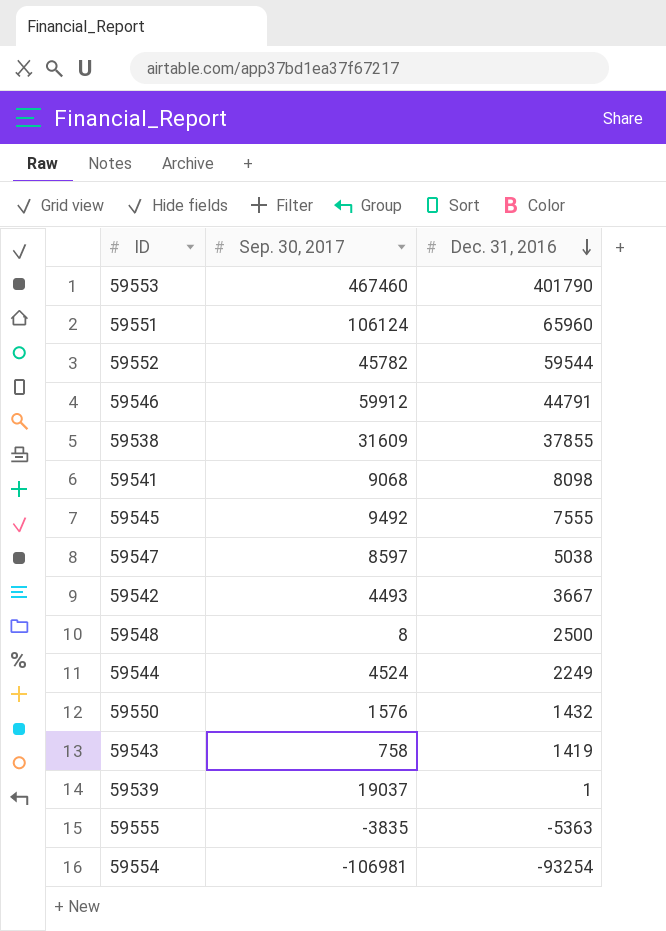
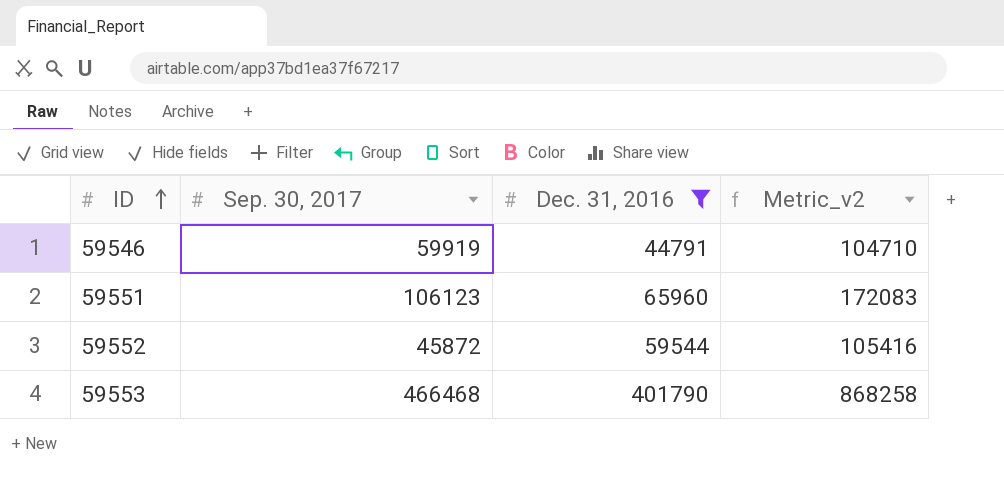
filter: none -> Dec. 31, 2016 >= 44791
row order: Dec. 31, 2016 descending -> ID ascending
column Metric_v2 | formula: none -> [Sep. 30, 2017] + [Dec. 31, 2016]
59546 | Sep. 30, 2017: 59912 -> 59919
59551 | Sep. 30, 2017: 106124 -> 106123
59552 | Sep. 30, 2017: 45782 -> 45872
59553 | Sep. 30, 2017: 467460 -> 466468

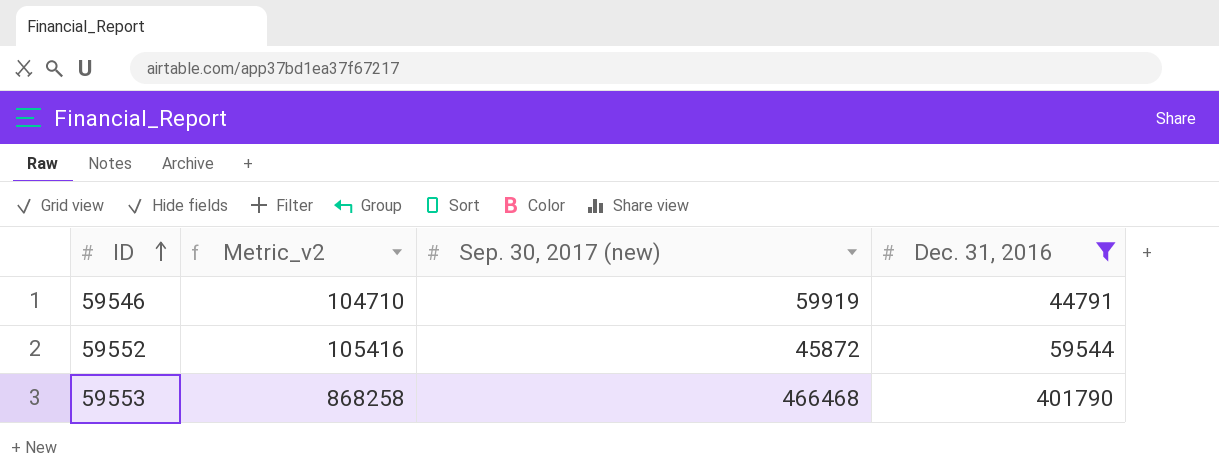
column Metric_v2 | position: 4 -> 2
column name: Sep. 30, 2017 -> Sep. 30, 2017 (new)
row 59551: 106123 | 65960 | 172083 -> none

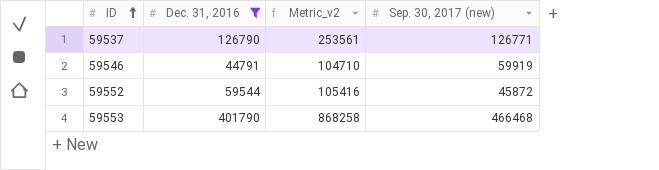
column Dec. 31, 2016 | position: 4 -> 2
row 59537: none -> 126790 | 253561 | 126771

